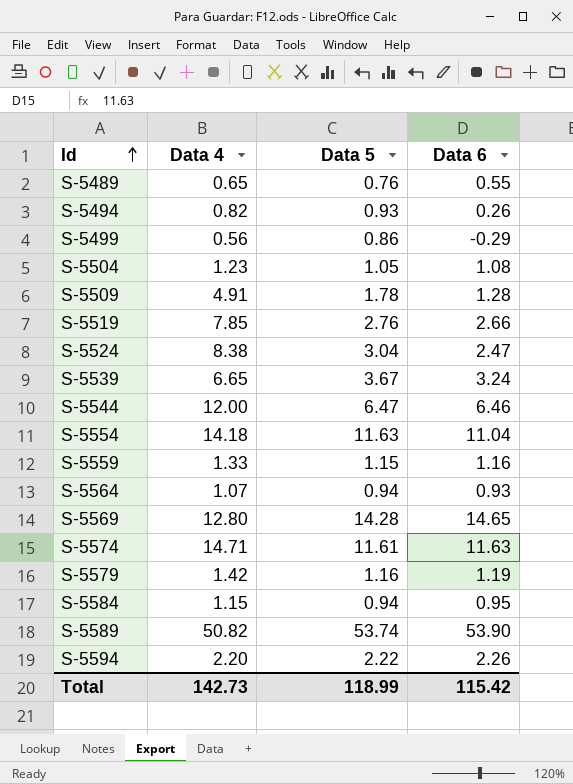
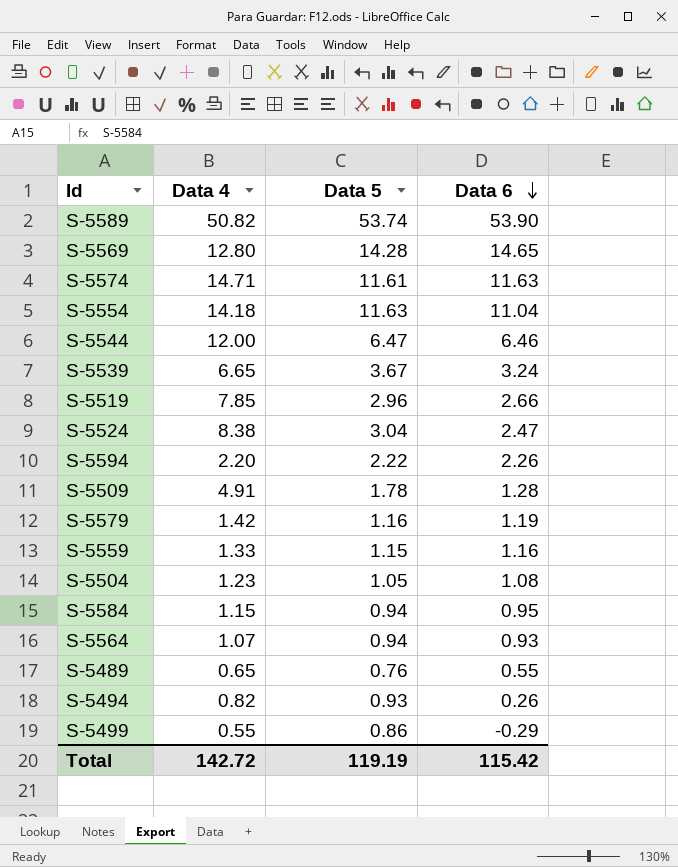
row order: Id ascending -> Data 6 descending
S-5519 | Data 5: 2.76 -> 2.96
S-5499 | Data 4: 0.56 -> 0.55
Total | Data 4: 142.73 -> 142.72
Total | Data 5: 118.99 -> 119.19

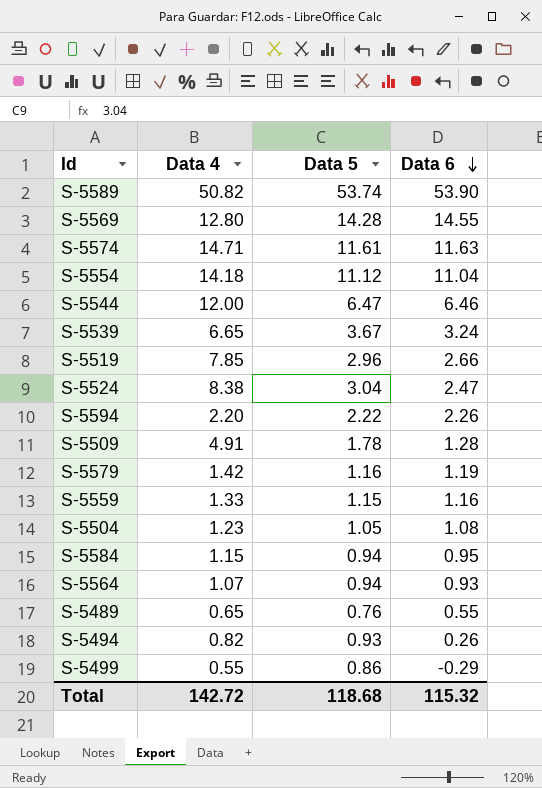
S-5569 | Data 6: 14.65 -> 14.55
S-5554 | Data 5: 11.63 -> 11.12
Total | Data 5: 119.19 -> 118.68
Total | Data 6: 115.42 -> 115.32

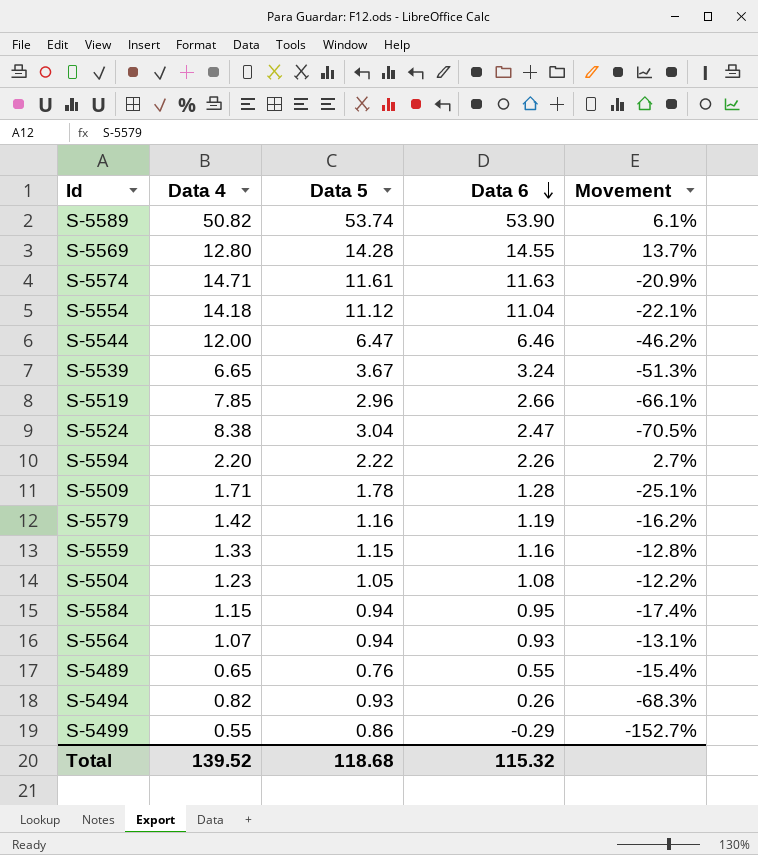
column Movement | formula: none -> ([Data 6] - [Data 4]) / [Data 4]
S-5509 | Data 4: 4.91 -> 1.71
Total | Data 4: 142.72 -> 139.52

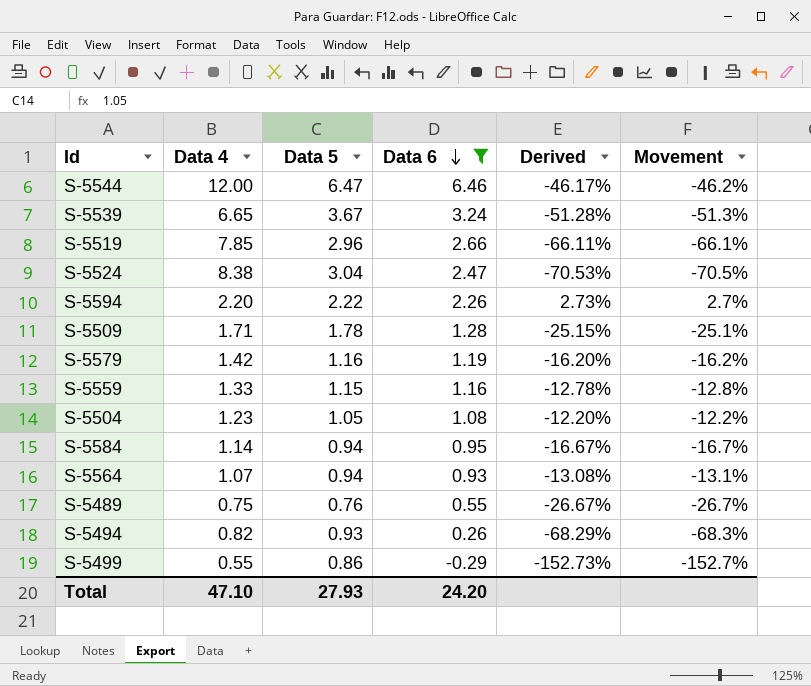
filter: none -> Data 6 <= 6.46
column Derived | formula: none -> ([Data 6] - [Data 4]) / [Data 4]
S-5584 | Data 4: 1.15 -> 1.14
S-5584 | Movement: -17.4% -> -16.7%
S-5489 | Data 4: 0.65 -> 0.75
S-5489 | Movement: -15.4% -> -26.7%
Total | Data 4: 139.52 -> 47.10
Total | Data 5: 118.68 -> 27.93
Total | Data 6: 115.32 -> 24.20

